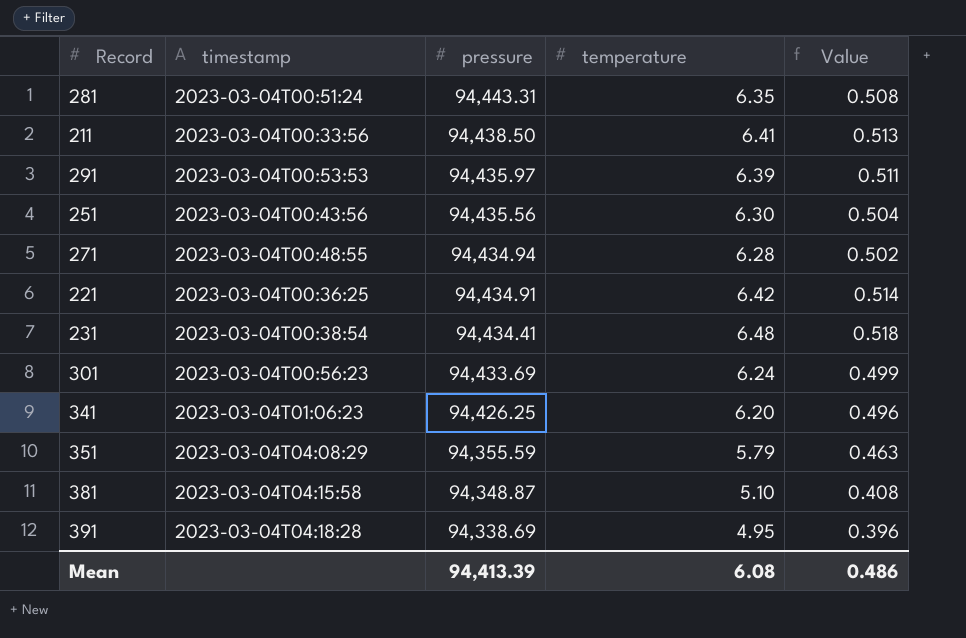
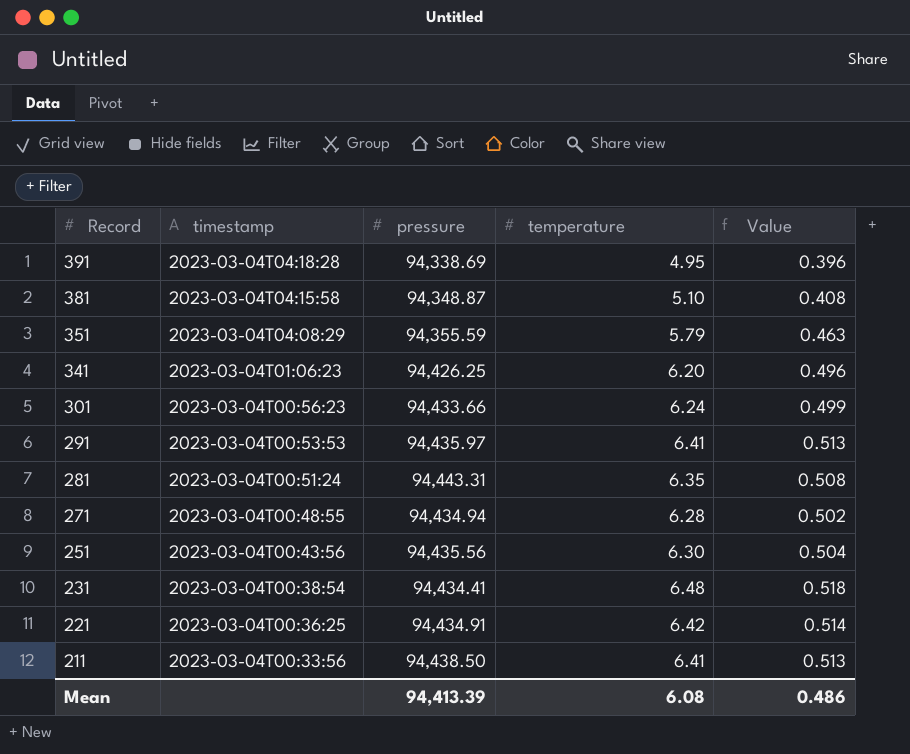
row order: pressure descending -> Record descending
301 | pressure: 94,433.69 -> 94,433.66
291 | temperature: 6.39 -> 6.41
291 | Value: 0.511 -> 0.513

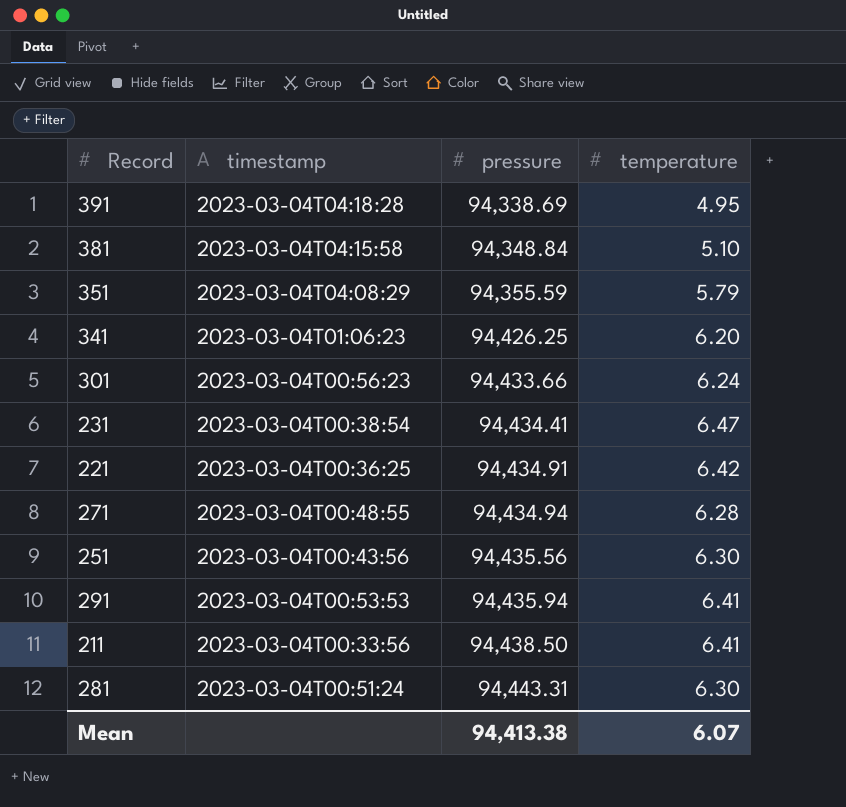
row order: Record descending -> pressure ascending
column Value | formula: [temperature] * 0.08 -> none
381 | pressure: 94,348.87 -> 94,348.84
231 | temperature: 6.48 -> 6.47
291 | pressure: 94,435.97 -> 94,435.94
281 | temperature: 6.35 -> 6.30
Mean | pressure: 94,413.39 -> 94,413.38
Mean | temperature: 6.08 -> 6.07

